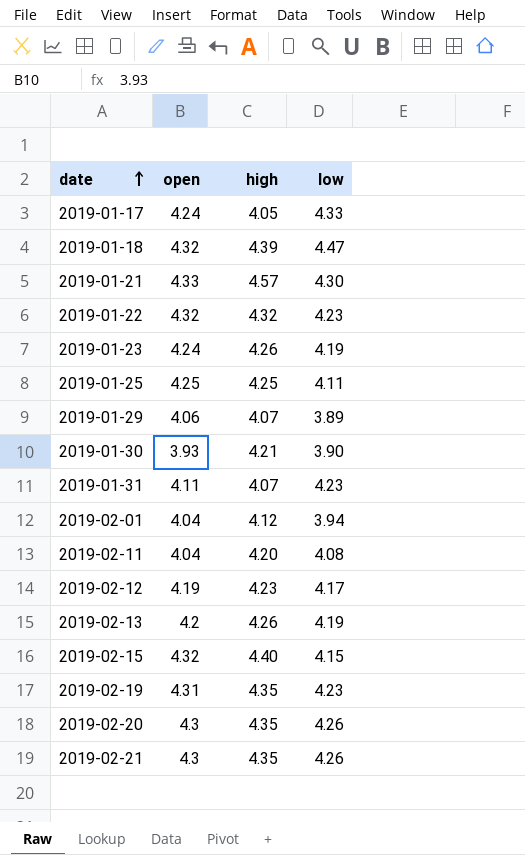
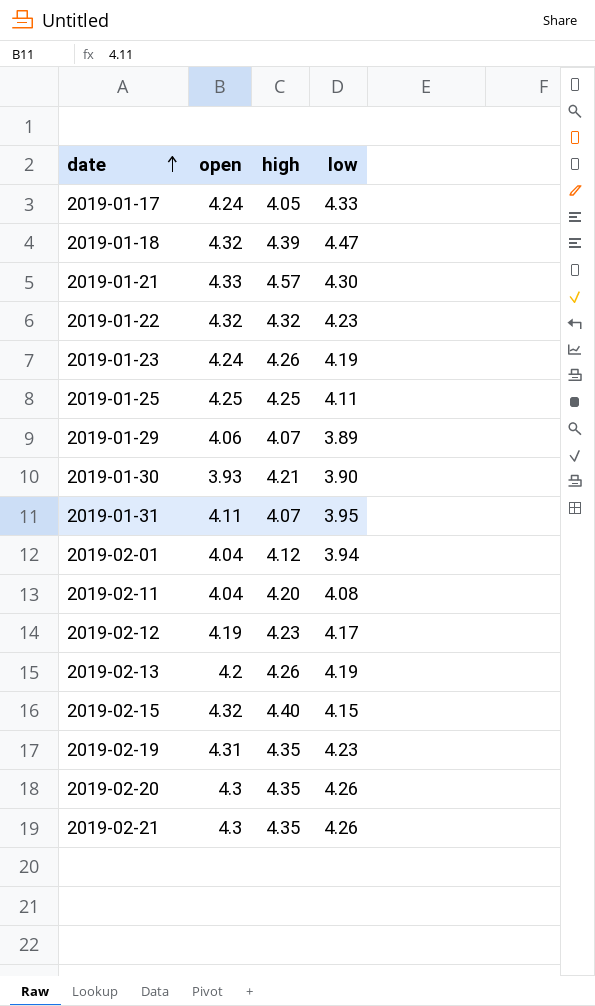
2019-01-31 | low: 4.23 -> 3.95

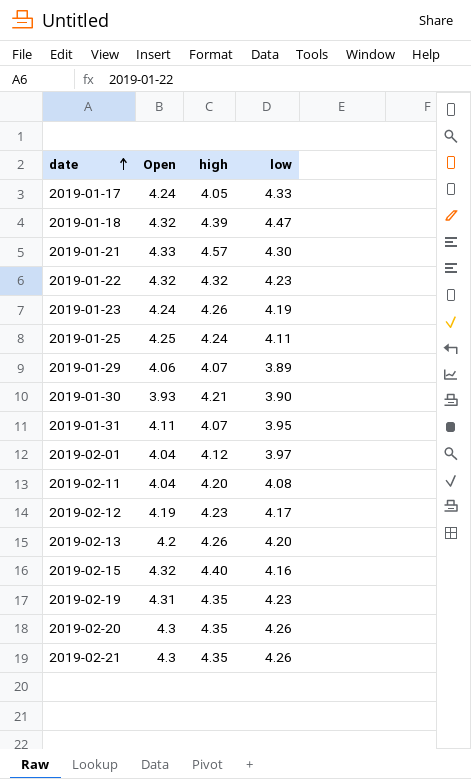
column name: open -> Open
2019-01-25 | high: 4.25 -> 4.24
2019-02-01 | low: 3.94 -> 3.97
2019-02-13 | low: 4.19 -> 4.20
2019-02-15 | low: 4.15 -> 4.16

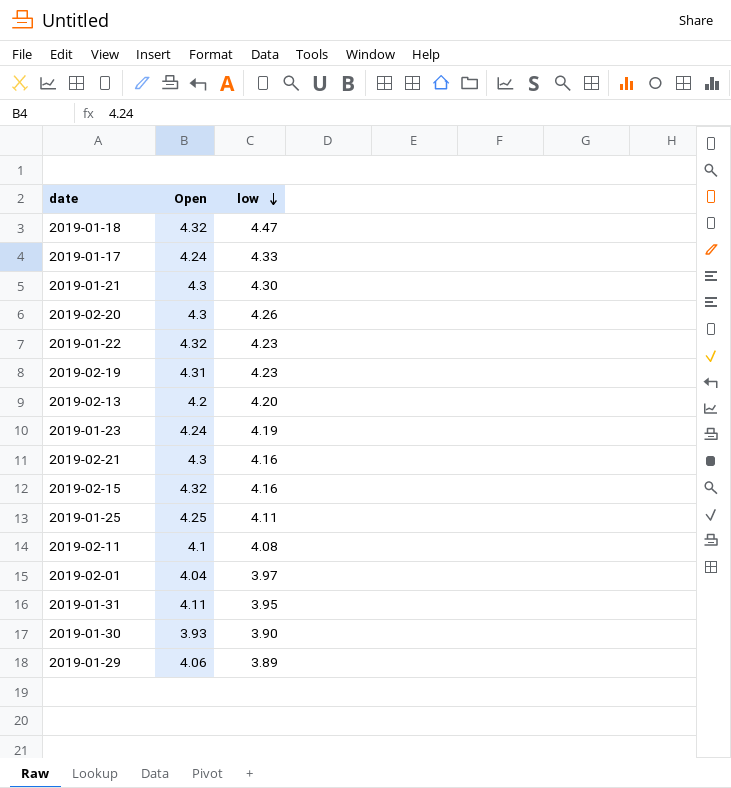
row order: date ascending -> low descending
column high | position: 3 -> none
row 2019-02-12: 4.19 | 4.23 | 4.17 -> none
2019-01-21 | Open: 4.33 -> 4.3
2019-02-21 | low: 4.26 -> 4.16
2019-02-11 | Open: 4.04 -> 4.1

